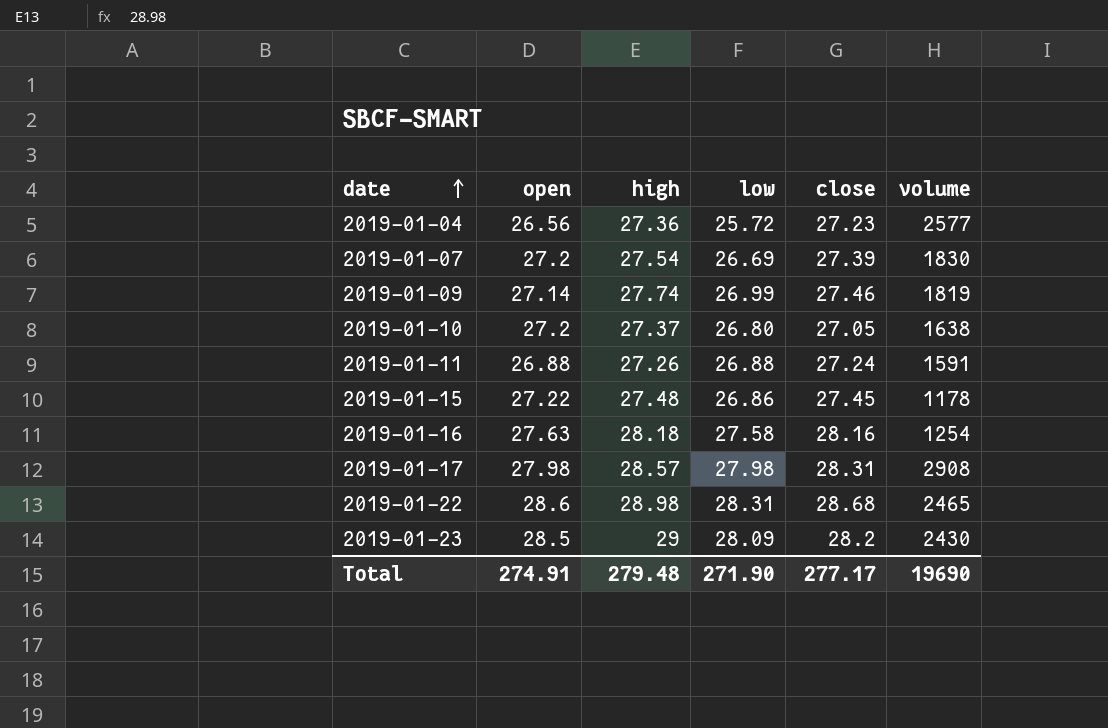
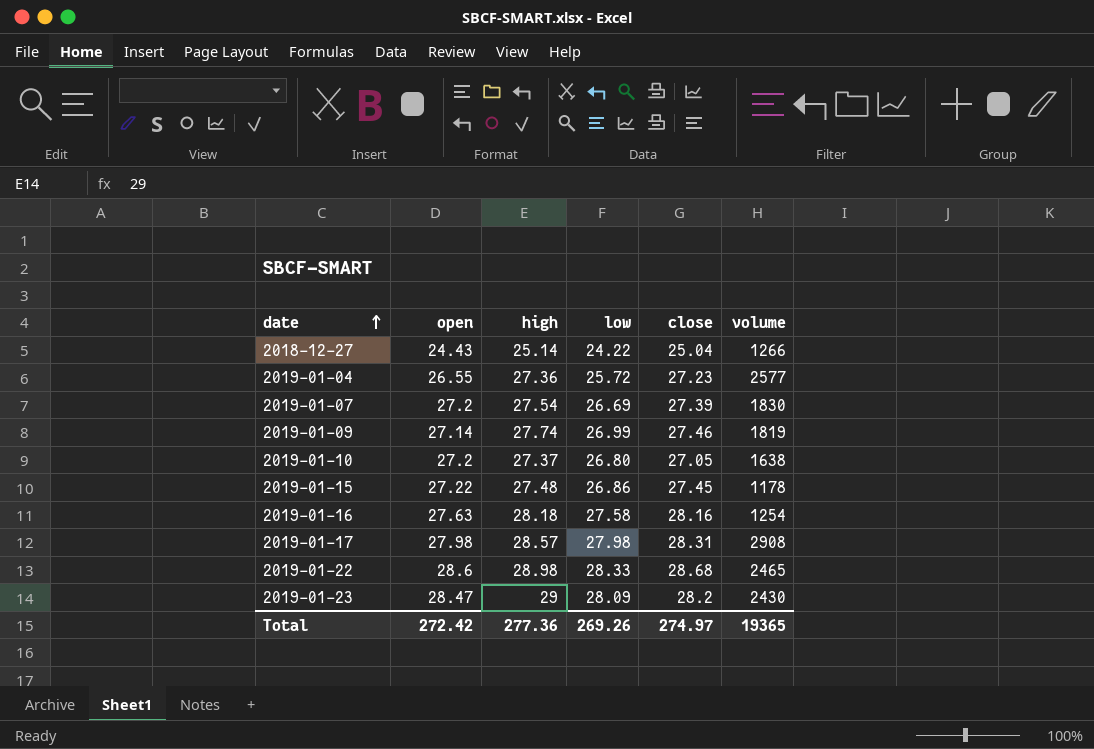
row 2019-01-11: 26.88 | 27.26 | 26.88 | 27.24 | 1591 -> none
row 2018-12-27: none -> 24.43 | 25.14 | 24.22 | 25.04 | 1266
2019-01-04 | open: 26.56 -> 26.55
2019-01-22 | low: 28.31 -> 28.33
2019-01-23 | open: 28.5 -> 28.47
Total | open: 274.91 -> 272.42
Total | high: 279.48 -> 277.36
Total | low: 271.90 -> 269.26
Total | close: 277.17 -> 274.97
Total | volume: 19690 -> 19365

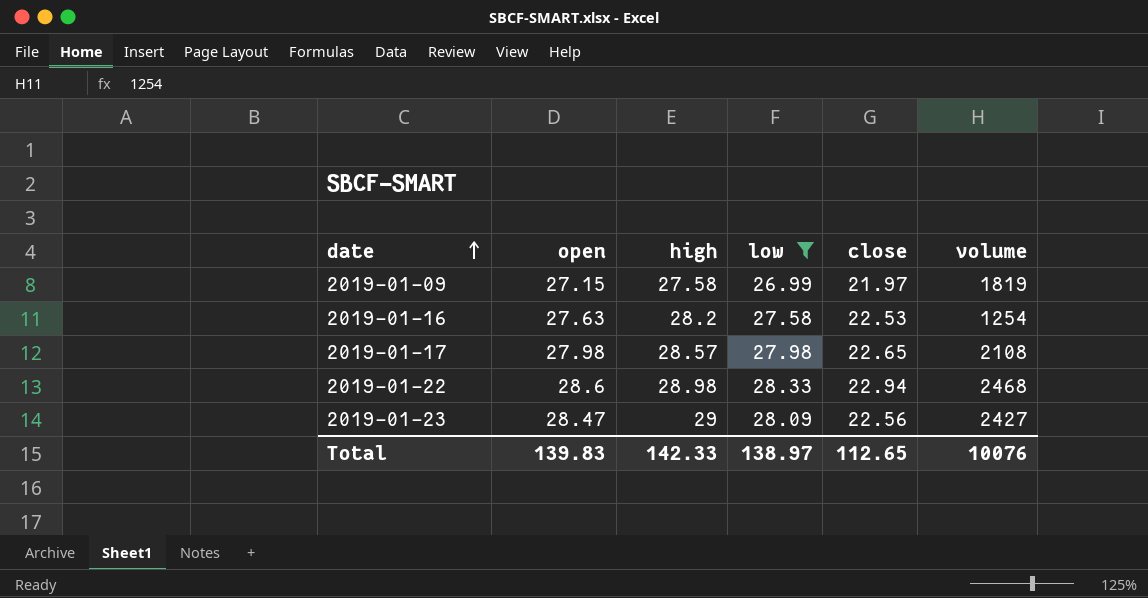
filter: none -> low >= 26.99
2019-01-09 | open: 27.14 -> 27.15
2019-01-09 | high: 27.74 -> 27.58
2019-01-09 | close: 27.46 -> 21.97
2019-01-16 | high: 28.18 -> 28.2
2019-01-16 | close: 28.16 -> 22.53
2019-01-17 | close: 28.31 -> 22.65
2019-01-17 | volume: 2908 -> 2108
2019-01-22 | close: 28.68 -> 22.94
2019-01-22 | volume: 2465 -> 2468
2019-01-23 | close: 28.2 -> 22.56
2019-01-23 | volume: 2430 -> 2427
Total | open: 272.42 -> 139.83
Total | high: 277.36 -> 142.33
Total | low: 269.26 -> 138.97
Total | close: 274.97 -> 112.65
Total | volume: 19365 -> 10076

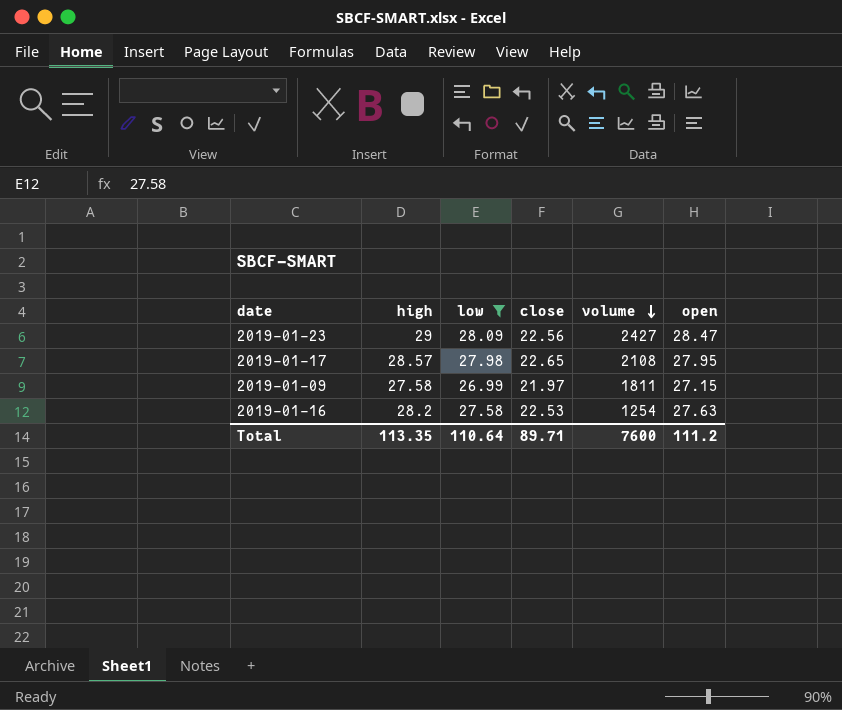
row order: date ascending -> volume descending
column open | position: 2 -> 6
row 2019-01-22: 28.6 | 28.98 | 28.33 | 22.94 | 2468 -> none
2019-01-17 | open: 27.98 -> 27.95
2019-01-09 | volume: 1819 -> 1811
Total | high: 142.33 -> 113.35
Total | low: 138.97 -> 110.64
Total | close: 112.65 -> 89.71
Total | volume: 10076 -> 7600
Total | open: 139.83 -> 111.2

